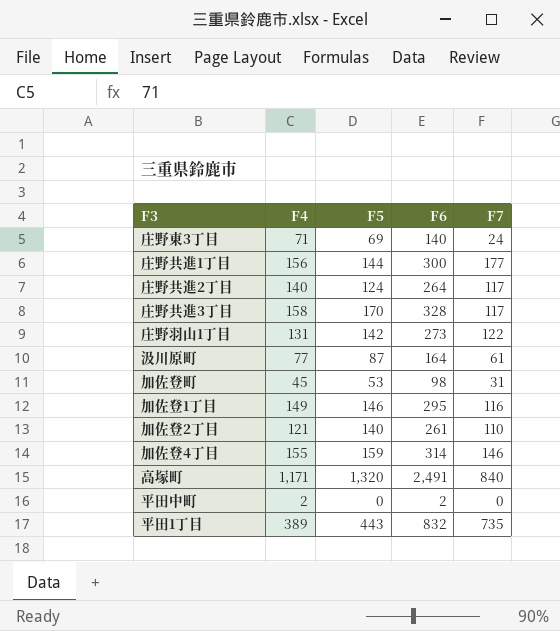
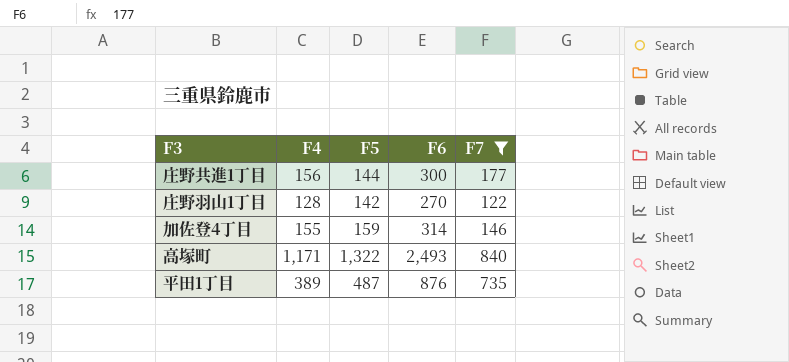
filter: none -> F7 >= 122
庄野羽山1丁目 | F4: 131 -> 128
庄野羽山1丁目 | F6: 273 -> 270
高塚町 | F5: 1,320 -> 1,322
高塚町 | F6: 2,491 -> 2,493
平田1丁目 | F5: 443 -> 487
平田1丁目 | F6: 832 -> 876

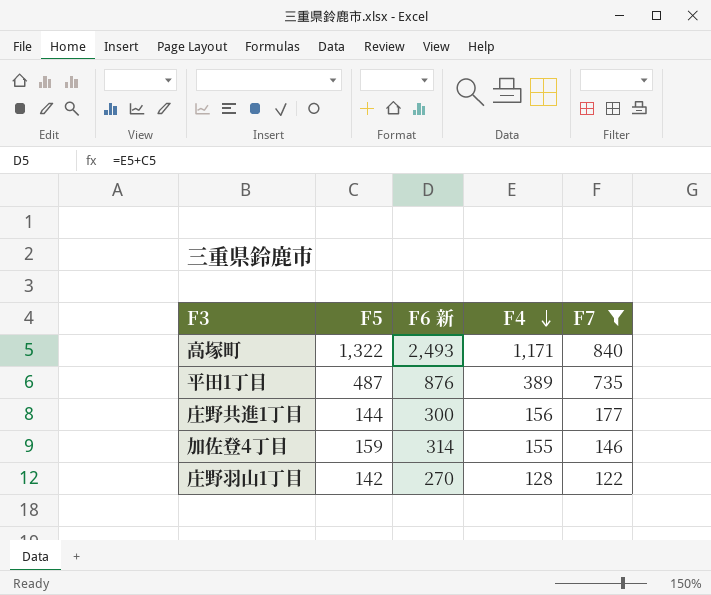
row order: none -> F4 descending
column name: F6 -> F6 新
column F4 | position: 2 -> 4

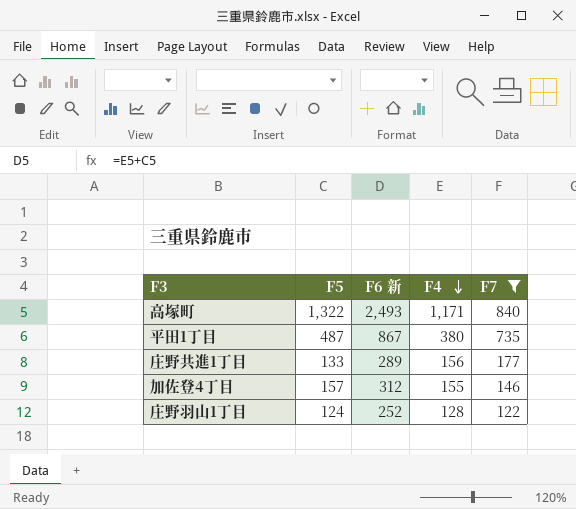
平田1丁目 | F6 新: 876 -> 867
平田1丁目 | F4: 389 -> 380
庄野共進1丁目 | F5: 144 -> 133
庄野共進1丁目 | F6 新: 300 -> 289
加佐登4丁目 | F5: 159 -> 157
加佐登4丁目 | F6 新: 314 -> 312
庄野羽山1丁目 | F5: 142 -> 124
庄野羽山1丁目 | F6 新: 270 -> 252

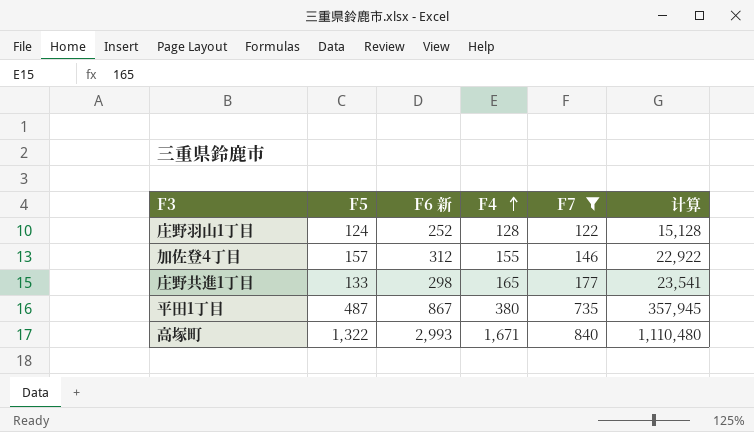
row order: F4 descending -> F4 ascending
column 计算 | formula: none -> [F5] * [F7]
庄野共進1丁目 | F6 新: 289 -> 298
庄野共進1丁目 | F4: 156 -> 165
高塚町 | F6 新: 2,493 -> 2,993
高塚町 | F4: 1,171 -> 1,671

